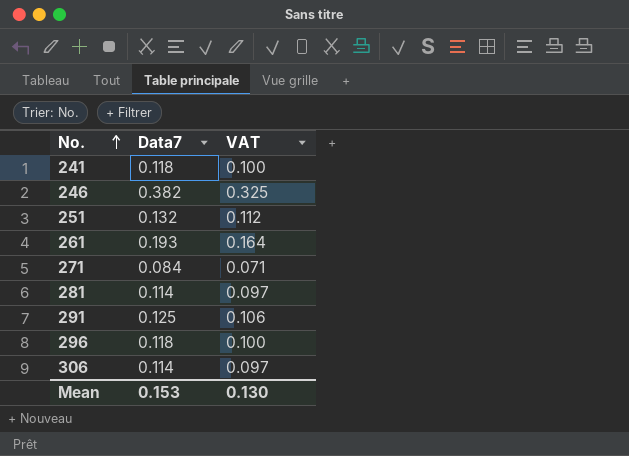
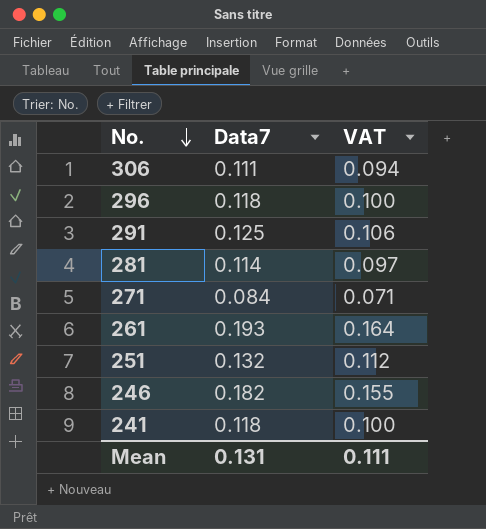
row order: No. ascending -> No. descending
306 | Data7: 0.114 -> 0.111
306 | VAT: 0.097 -> 0.094
246 | Data7: 0.382 -> 0.182
246 | VAT: 0.325 -> 0.155
Mean | Data7: 0.153 -> 0.131
Mean | VAT: 0.130 -> 0.111

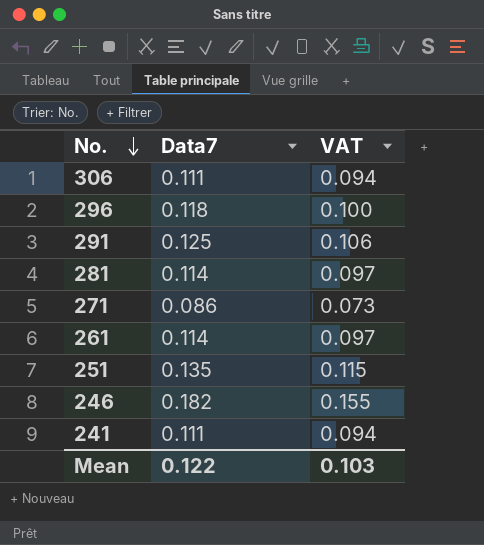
271 | Data7: 0.084 -> 0.086
271 | VAT: 0.071 -> 0.073
261 | Data7: 0.193 -> 0.114
261 | VAT: 0.164 -> 0.097
251 | Data7: 0.132 -> 0.135
251 | VAT: 0.112 -> 0.115
241 | Data7: 0.118 -> 0.111
241 | VAT: 0.100 -> 0.094
Mean | Data7: 0.131 -> 0.122
Mean | VAT: 0.111 -> 0.103

